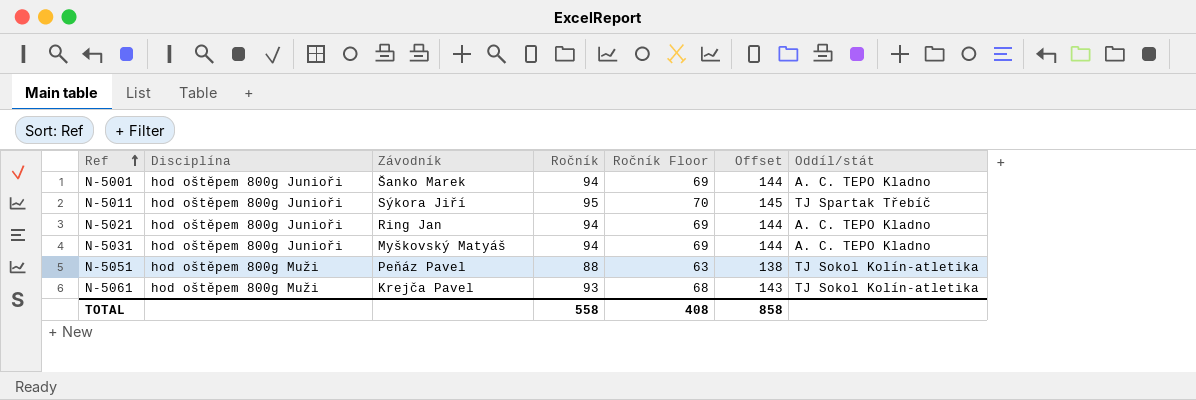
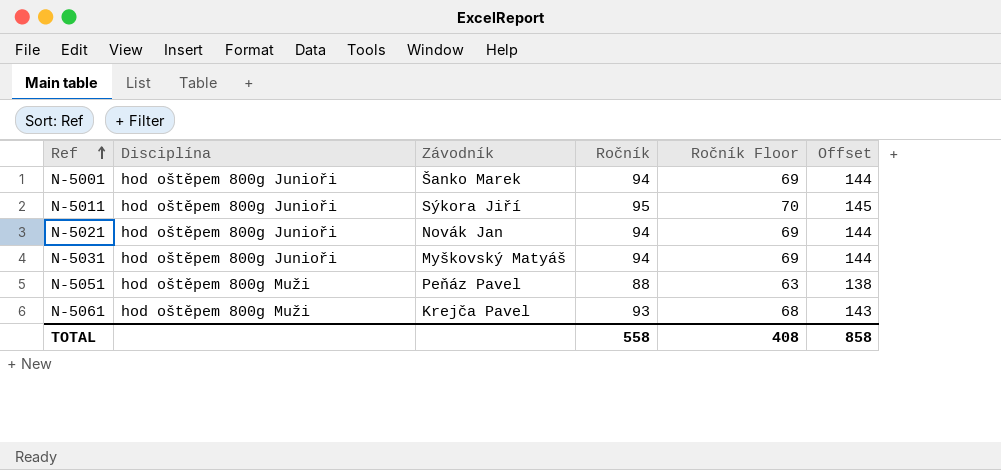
column Oddíl/stát | position: 7 -> none
N-5021 | Závodník: Ring Jan -> Novák Jan

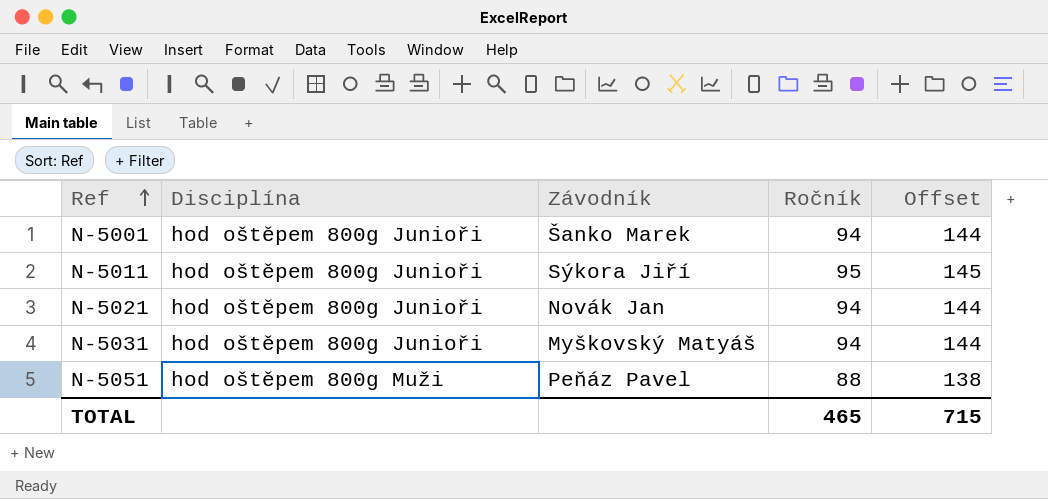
column Ročník Floor | formula: [Ročník] - 25 -> none
row N-5061: hod oštěpem 800g Muži | Krejča Pavel | 93 | 68 | 143 -> none
TOTAL | Ročník: 558 -> 465
TOTAL | Offset: 858 -> 715

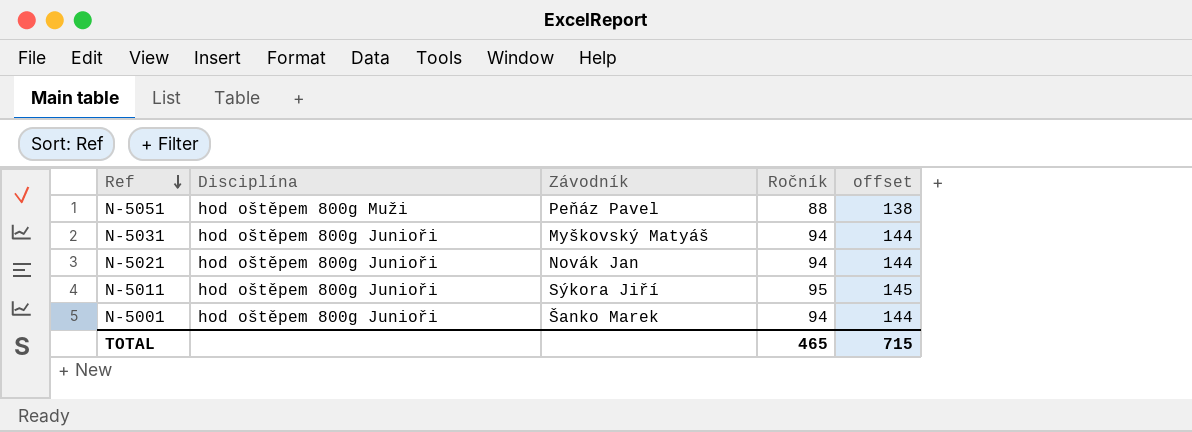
row order: Ref ascending -> Ref descending
column name: Offset -> offset

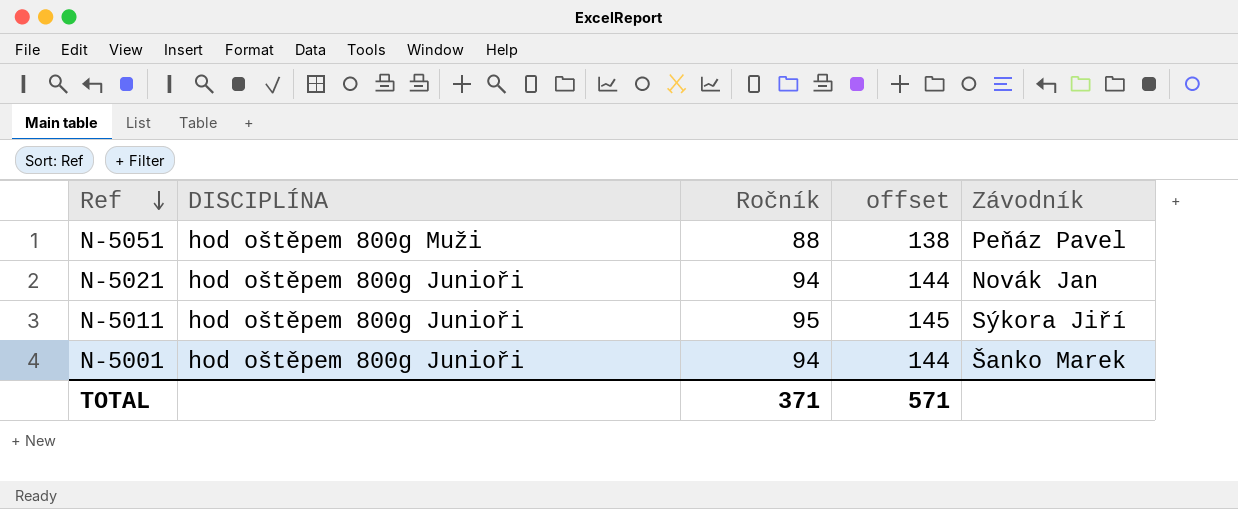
column name: Disciplína -> DISCIPLÍNA
column Závodník | position: 3 -> 5
row N-5031: hod oštěpem 800g Junioři | Myškovský Matyáš | 94 | 144 -> none
TOTAL | Ročník: 465 -> 371
TOTAL | offset: 715 -> 571

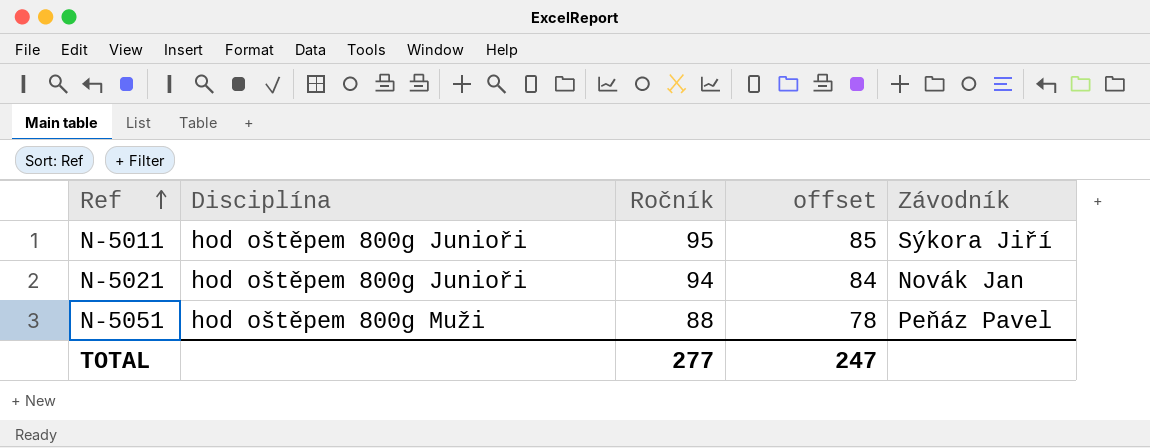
row order: Ref descending -> Ref ascending
column name: DISCIPLÍNA -> Disciplína
column offset | formula: [Ročník] + 50 -> [Ročník] - 10
row N-5001: hod oštěpem 800g Junioři | 94 | 144 | Šanko Marek -> none
TOTAL | Ročník: 371 -> 277
TOTAL | offset: 571 -> 247

